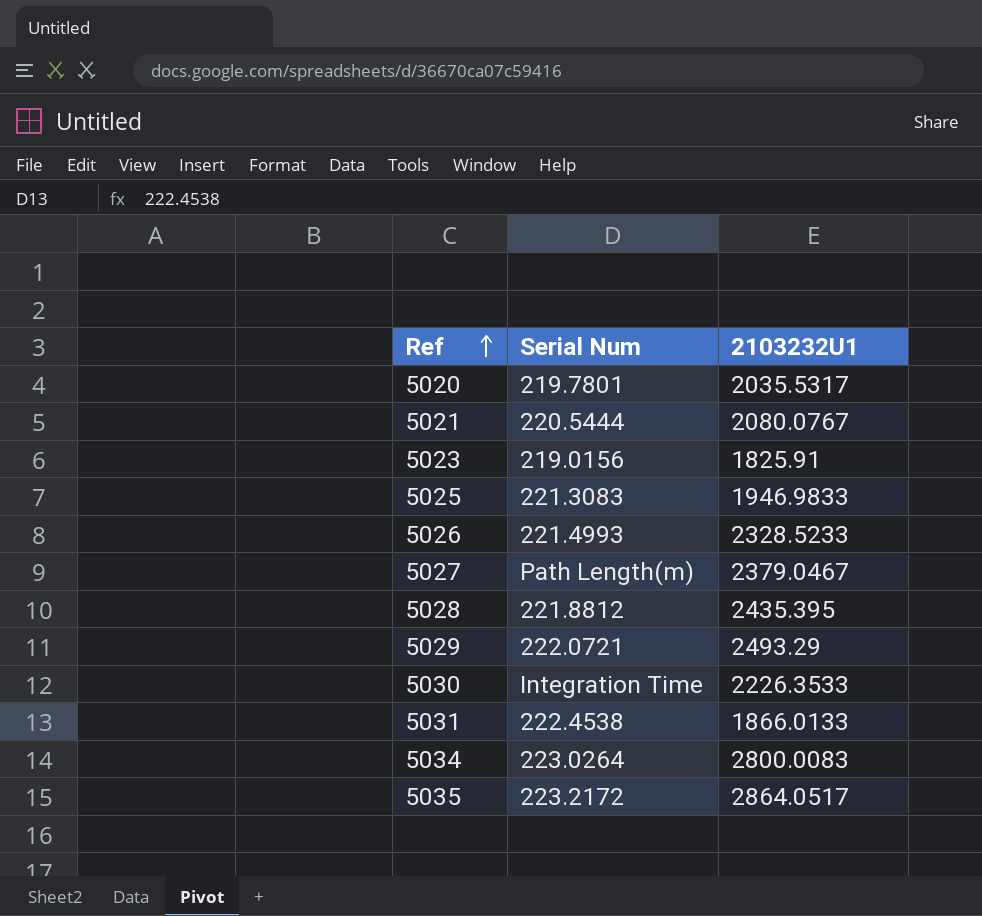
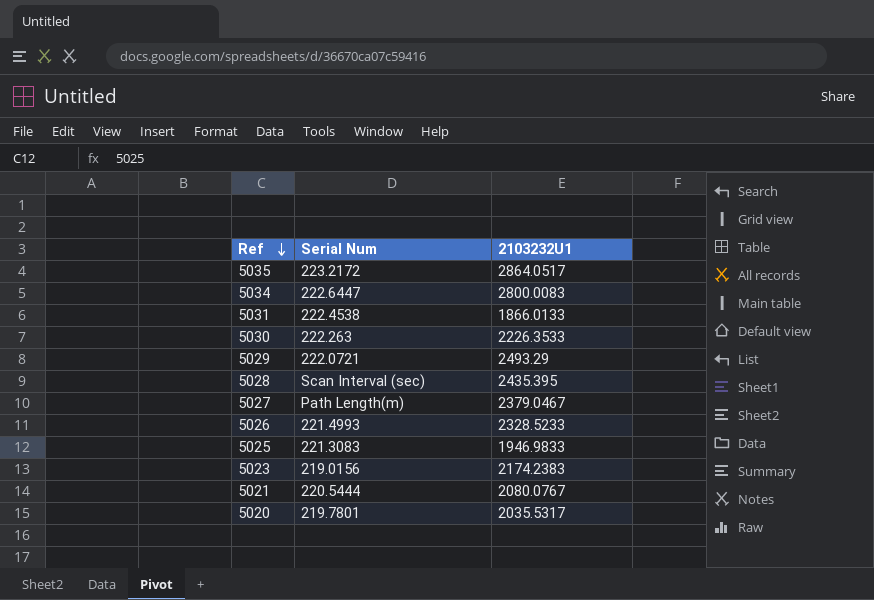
row order: Ref ascending -> Ref descending
5034 | Serial Num: 223.0264 -> 222.6447
5030 | Serial Num: Integration Time -> 222.263
5028 | Serial Num: 221.8812 -> Scan Interval (sec)
5023 | 2103232U1: 1825.91 -> 2174.2383

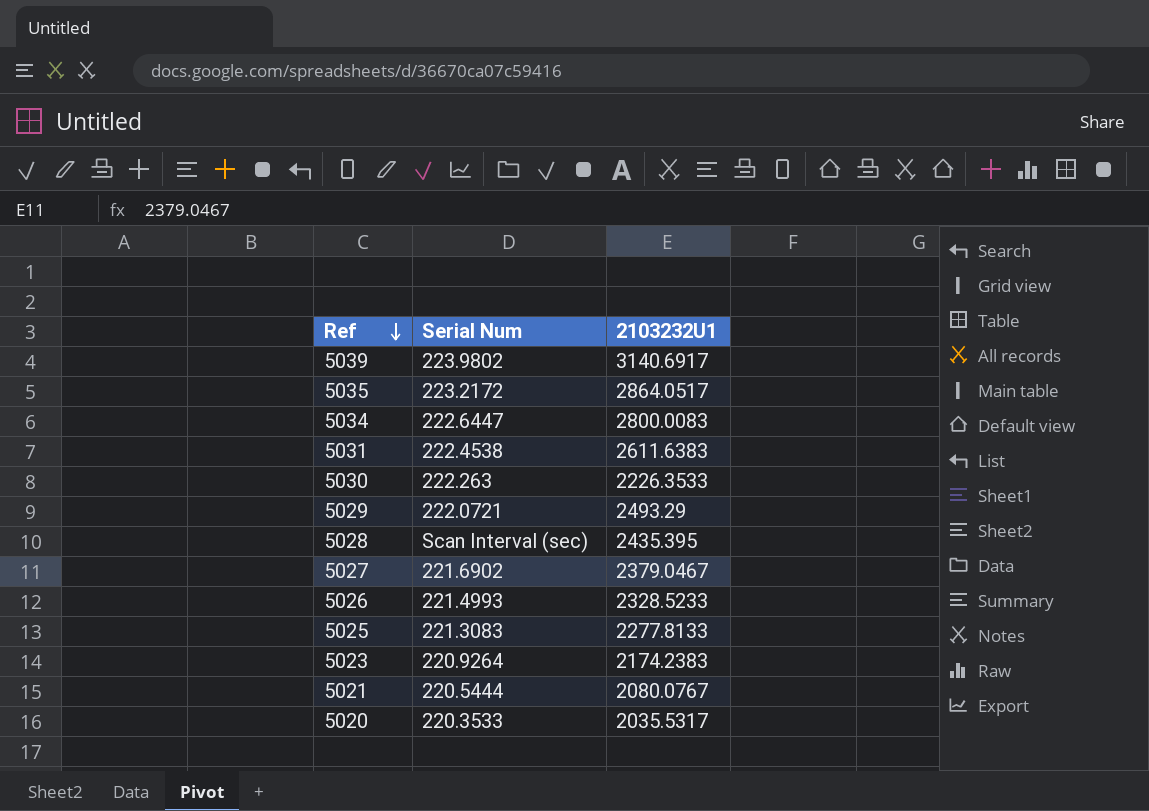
row 5039: none -> 223.9802 | 3140.6917
5031 | 2103232U1: 1866.0133 -> 2611.6383
5027 | Serial Num: Path Length(m) -> 221.6902
5025 | 2103232U1: 1946.9833 -> 2277.8133
5023 | Serial Num: 219.0156 -> 220.9264
5020 | Serial Num: 219.7801 -> 220.3533

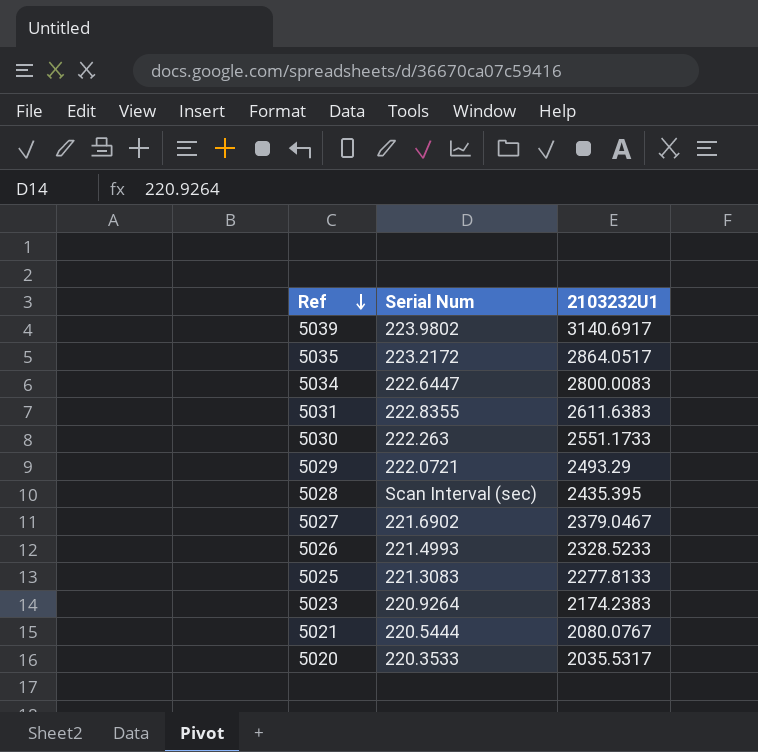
5031 | Serial Num: 222.4538 -> 222.8355
5030 | 2103232U1: 2226.3533 -> 2551.1733

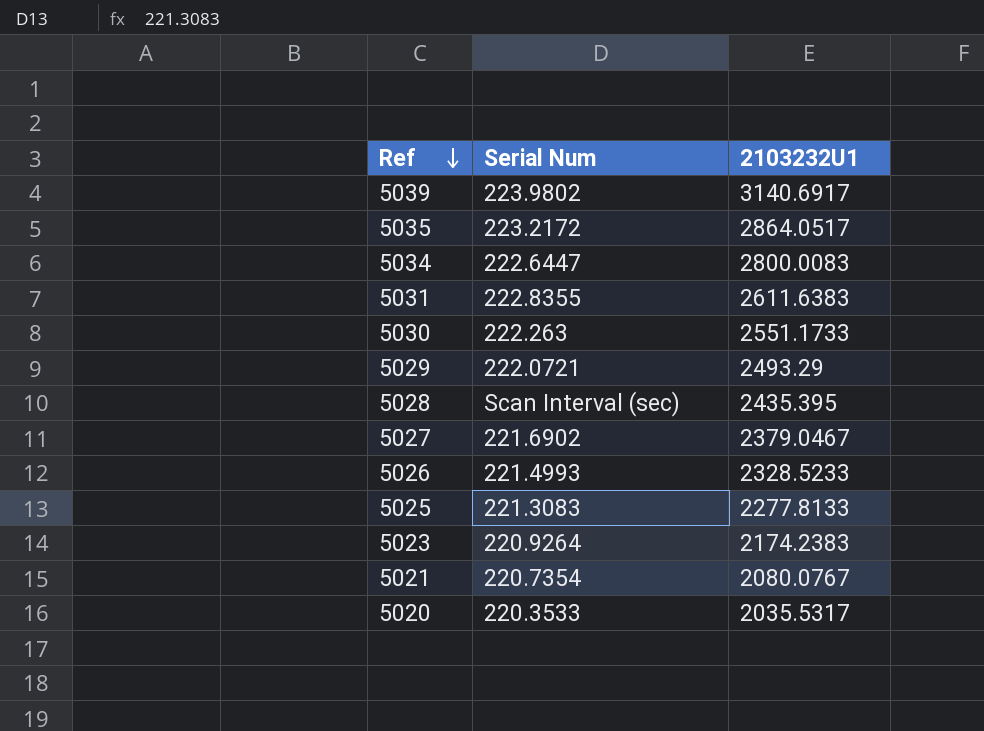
5021 | Serial Num: 220.5444 -> 220.7354

